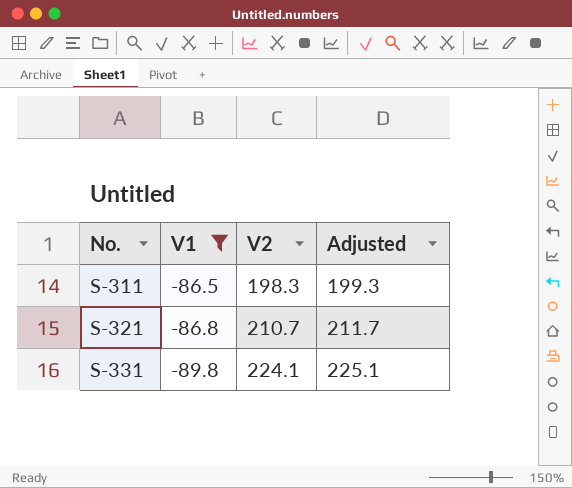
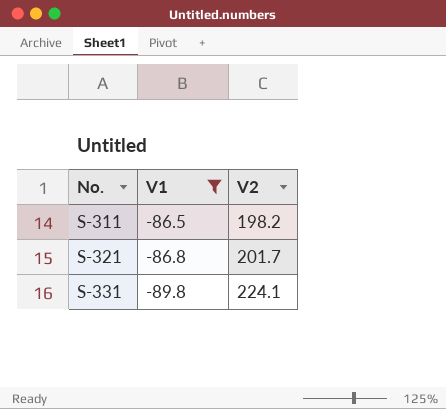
column Adjusted | formula: [V2] + 1 -> none
S-311 | V2: 198.3 -> 198.2
S-321 | V2: 210.7 -> 201.7

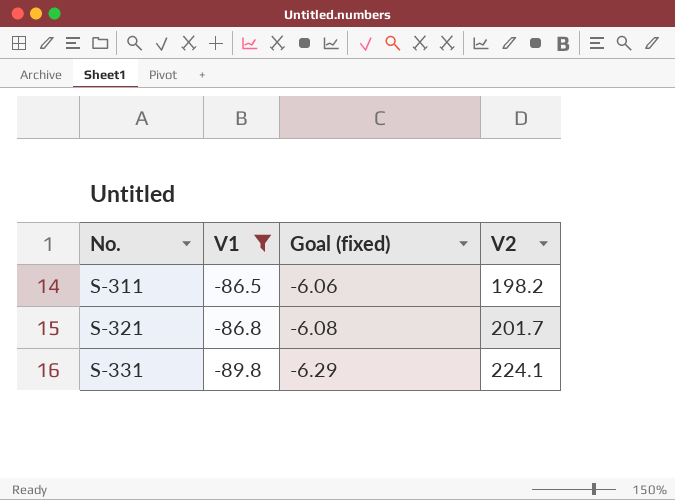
column Goal (fixed) | formula: none -> [V1] * 0.07

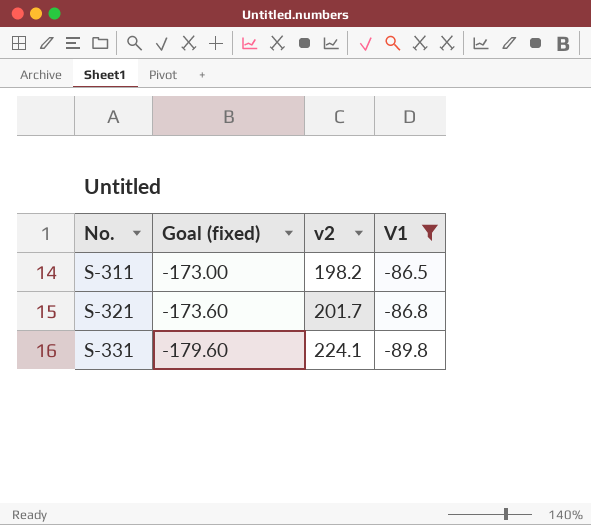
column Goal (fixed) | formula: [V1] * 0.07 -> [V1] * 2
column name: V2 -> v2
column V1 | position: 2 -> 4

